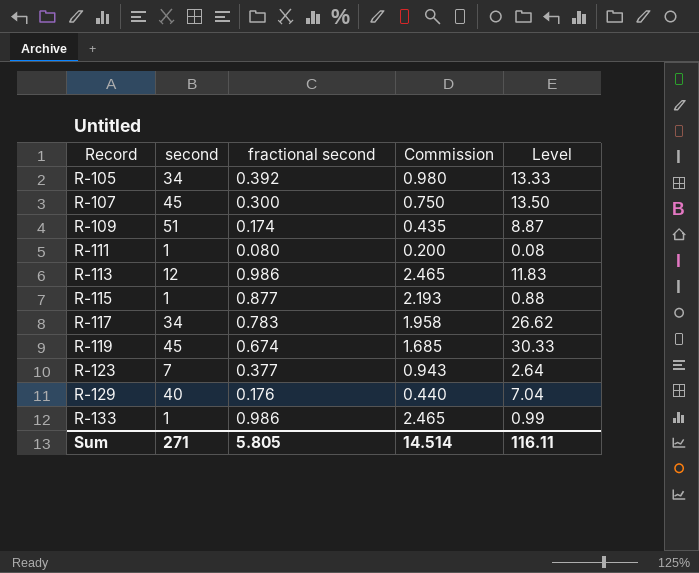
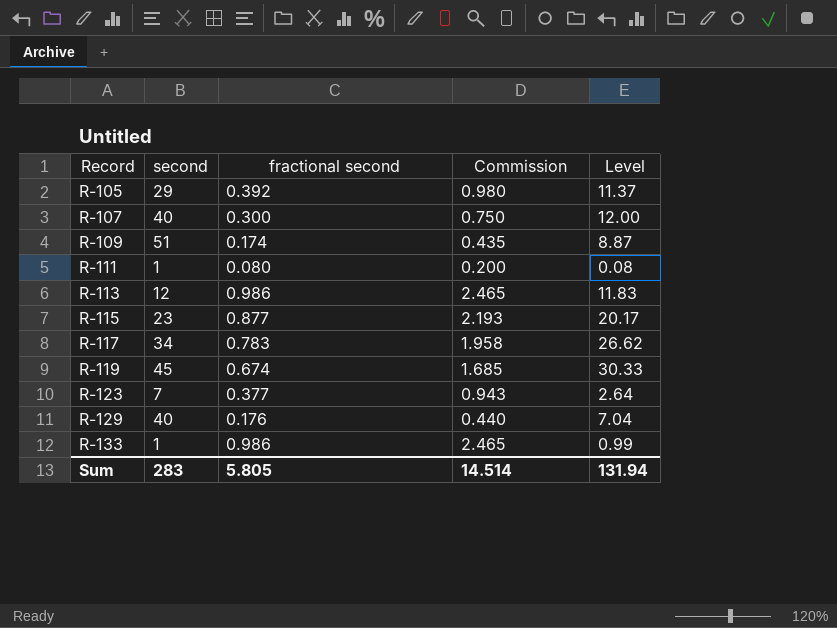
R-105 | second: 34 -> 29
R-105 | Level: 13.33 -> 11.37
R-107 | second: 45 -> 40
R-107 | Level: 13.50 -> 12.00
R-115 | second: 1 -> 23
R-115 | Level: 0.88 -> 20.17
Sum | second: 271 -> 283
Sum | Level: 116.11 -> 131.94

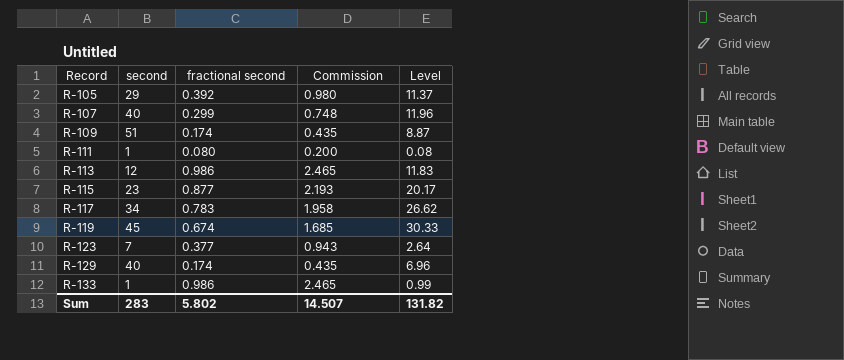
R-107 | fractional second: 0.300 -> 0.299
R-107 | Commission: 0.750 -> 0.748
R-107 | Level: 12.00 -> 11.96
R-129 | fractional second: 0.176 -> 0.174
R-129 | Commission: 0.440 -> 0.435
R-129 | Level: 7.04 -> 6.96
Sum | fractional second: 5.805 -> 5.802
Sum | Commission: 14.514 -> 14.507
Sum | Level: 131.94 -> 131.82

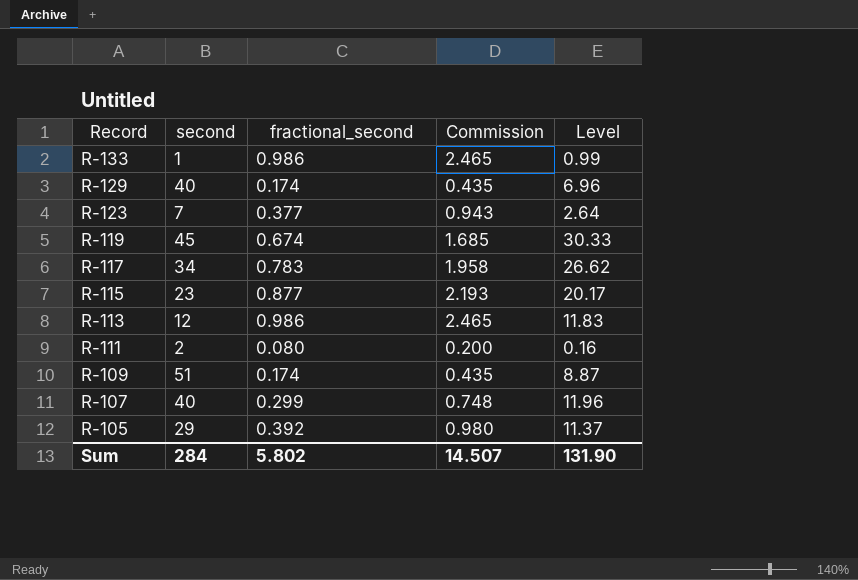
row order: Record ascending -> Record descending
column name: fractional second -> fractional_second
R-111 | second: 1 -> 2
R-111 | Level: 0.08 -> 0.16
Sum | second: 283 -> 284
Sum | Level: 131.82 -> 131.90

